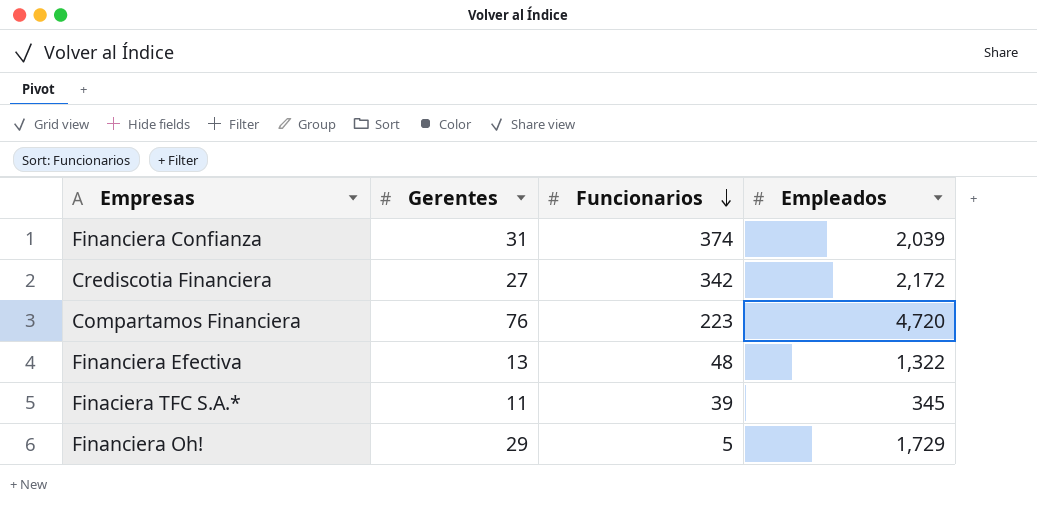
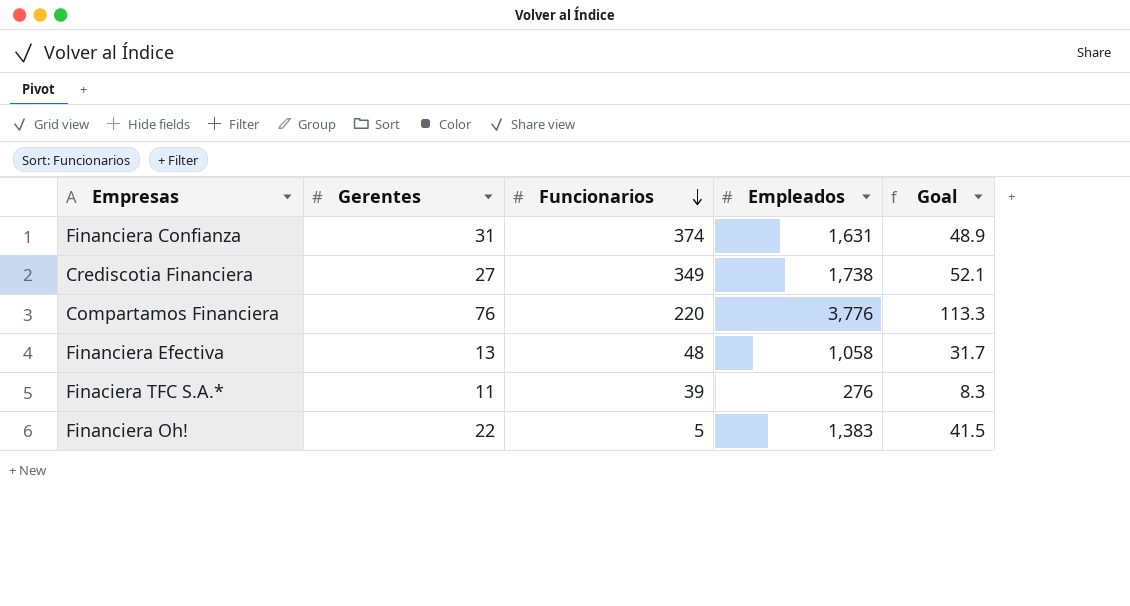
column Goal | formula: none -> [Empleados] * 0.03
Financiera Confianza | Empleados: 2,039 -> 1,631
Crediscotia Financiera | Funcionarios: 342 -> 349
Crediscotia Financiera | Empleados: 2,172 -> 1,738
Compartamos Financiera | Funcionarios: 223 -> 220
Compartamos Financiera | Empleados: 4,720 -> 3,776
Financiera Efectiva | Empleados: 1,322 -> 1,058
Finaciera TFC S.A.* | Empleados: 345 -> 276
Financiera Oh! | Gerentes: 29 -> 22
Financiera Oh! | Empleados: 1,729 -> 1,383

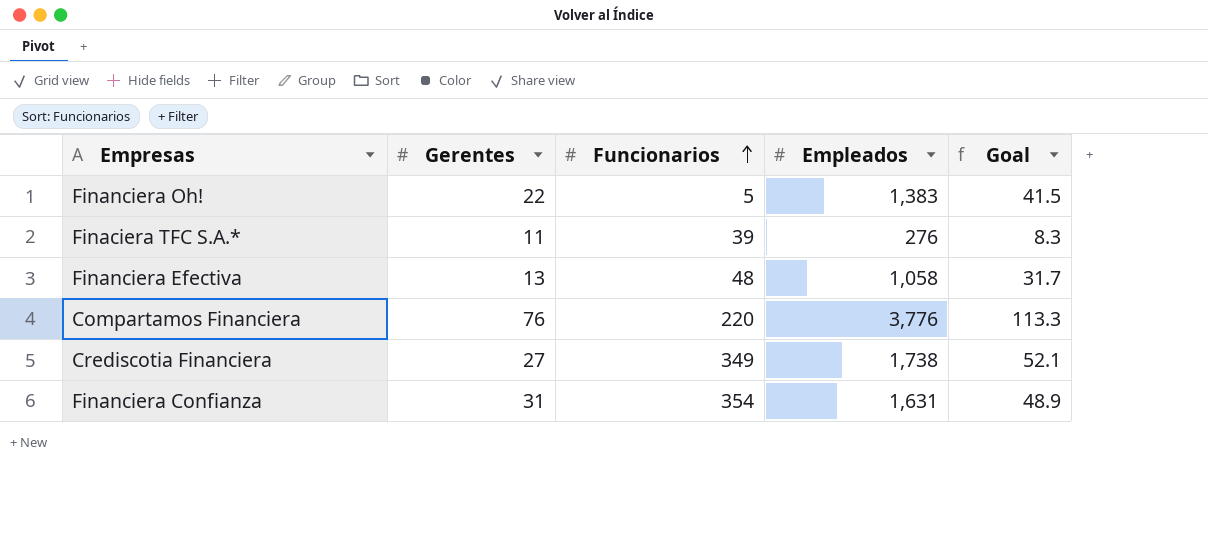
row order: Funcionarios descending -> Funcionarios ascending
Financiera Confianza | Funcionarios: 374 -> 354

